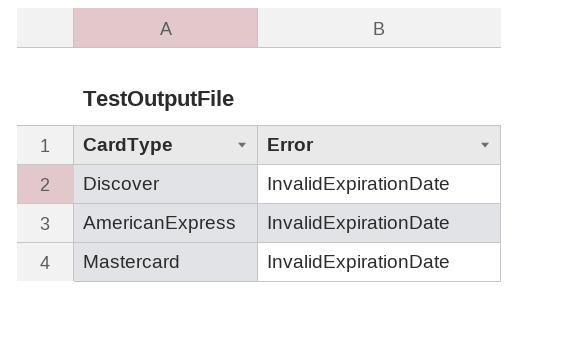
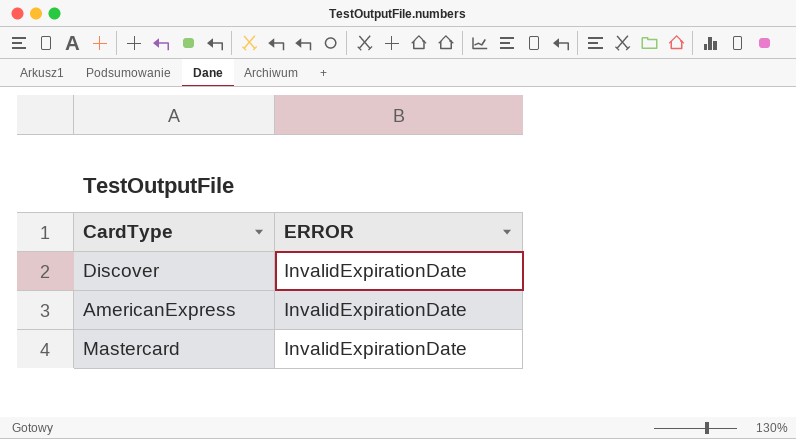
column name: Error -> ERROR

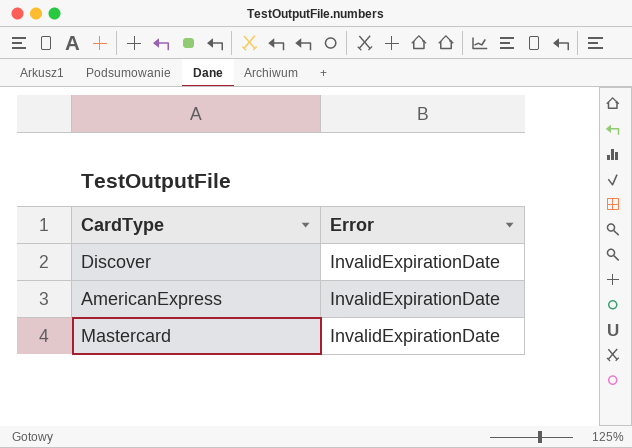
column name: ERROR -> Error

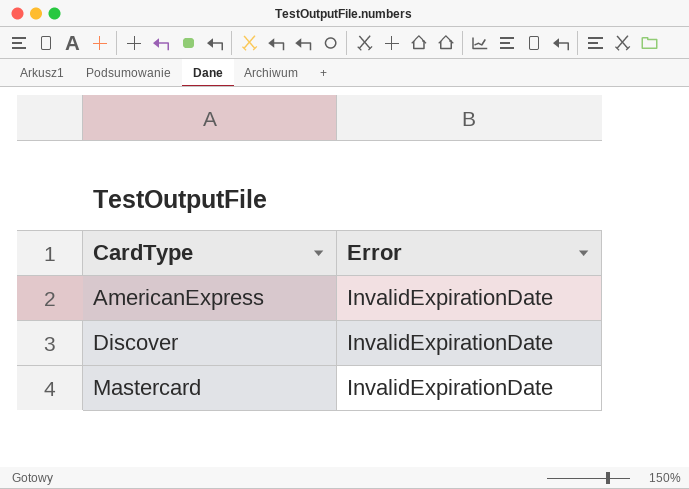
row order: none -> CardType ascending

